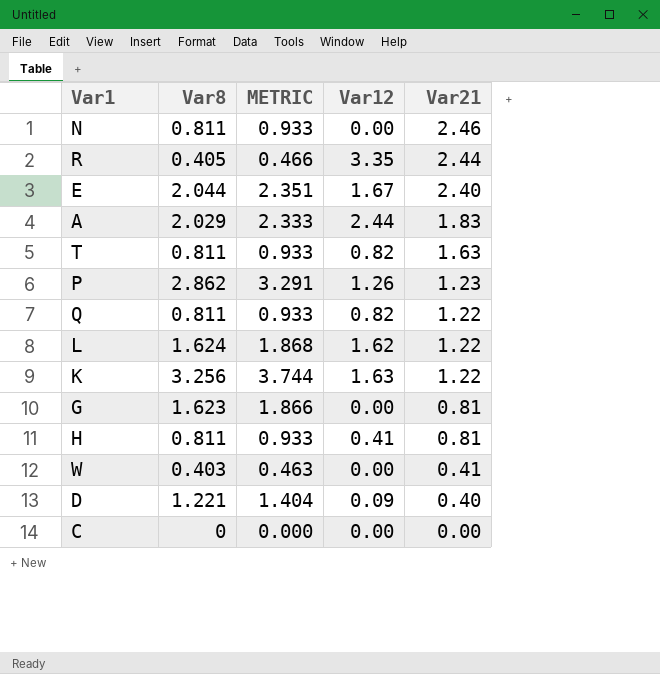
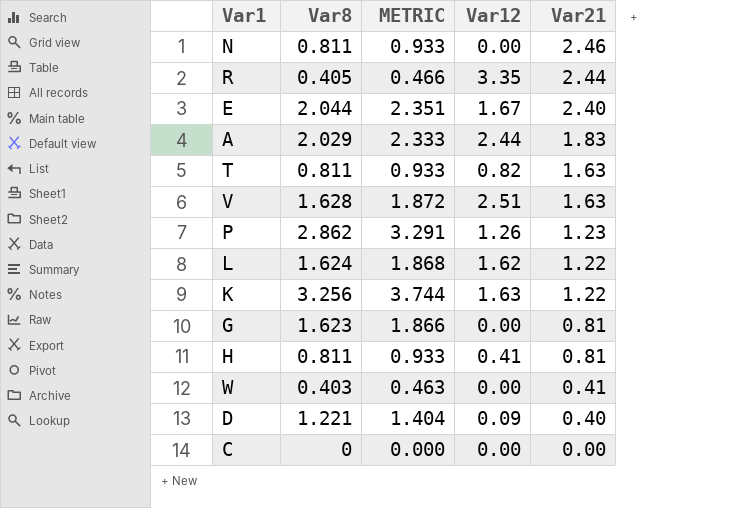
row Q: 0.811 | 0.933 | 0.82 | 1.22 -> none
row V: none -> 1.628 | 1.872 | 2.51 | 1.63

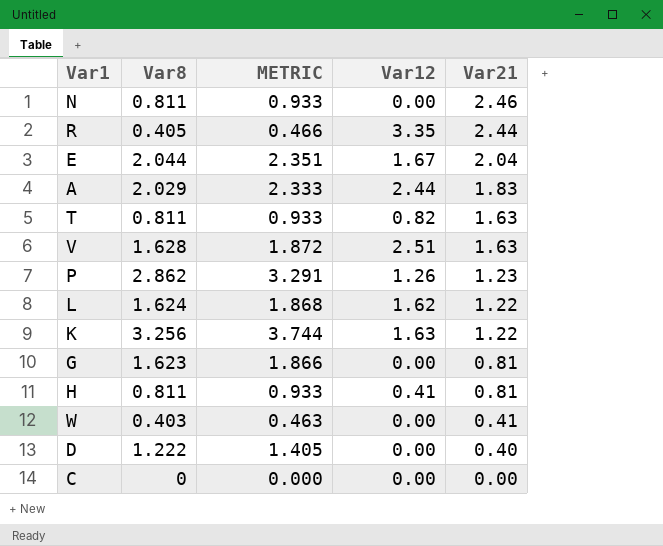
E | Var21: 2.40 -> 2.04
D | Var8: 1.221 -> 1.222
D | METRIC: 1.404 -> 1.405
D | Var12: 0.09 -> 0.00

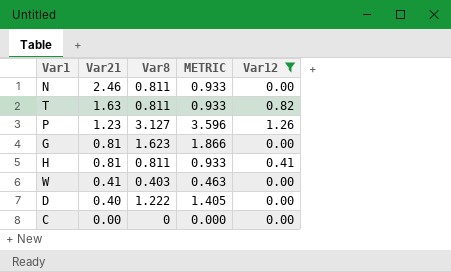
filter: none -> Var12 <= 1.26
column Var21 | position: 5 -> 2
P | Var8: 2.862 -> 3.127
P | METRIC: 3.291 -> 3.596

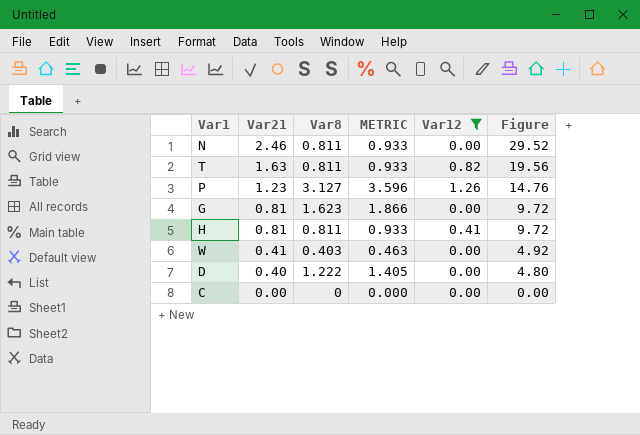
column Figure | formula: none -> [Var21] * 12

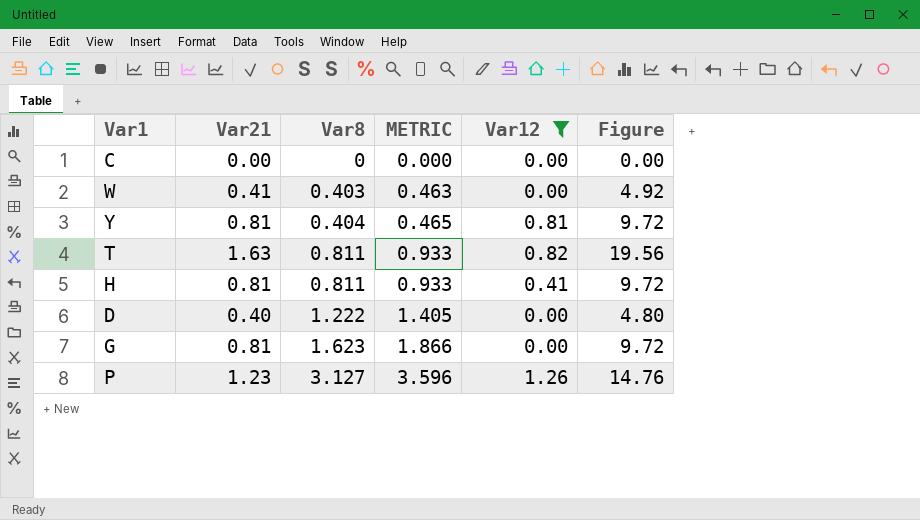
row order: Var21 descending -> Var8 ascending
row N: 2.46 | 0.811 | 0.933 | 0.00 | 29.52 -> none
row Y: none -> 0.81 | 0.404 | 0.465 | 0.81 | 9.72

